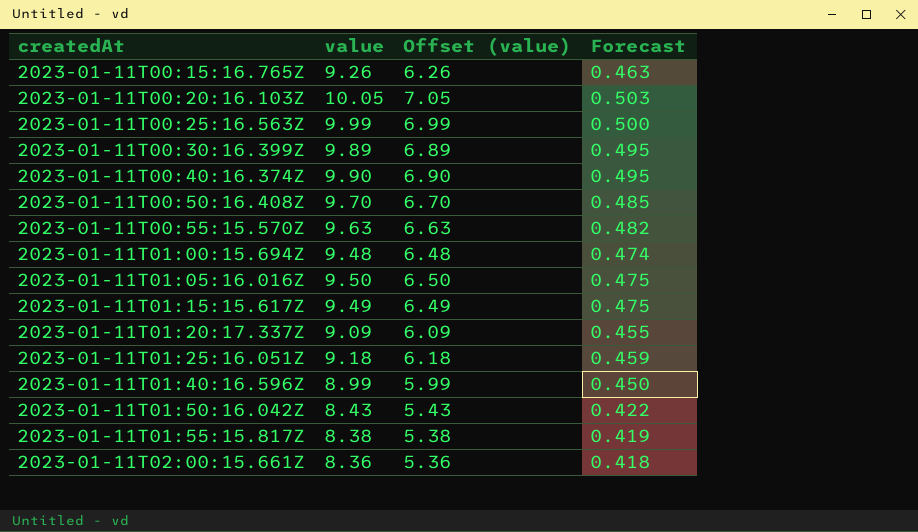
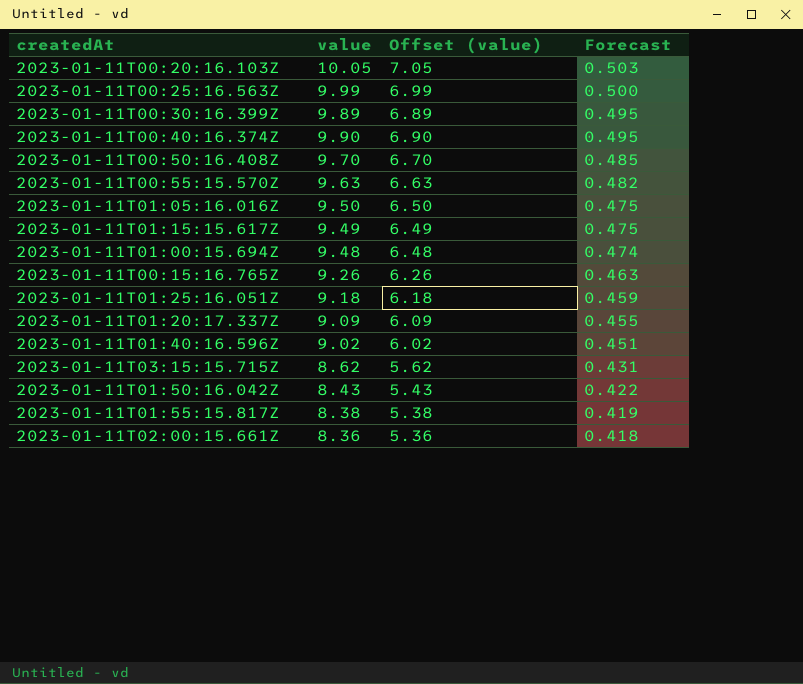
row order: createdAt ascending -> Forecast descending
2023-01-11T01:40:16.596Z | value: 8.99 -> 9.02
2023-01-11T01:40:16.596Z | Offset (value): 5.99 -> 6.02
2023-01-11T01:40:16.596Z | Forecast: 0.450 -> 0.451
row 2023-01-11T03:15:15.715Z: none -> 8.62 | 5.62 | 0.431

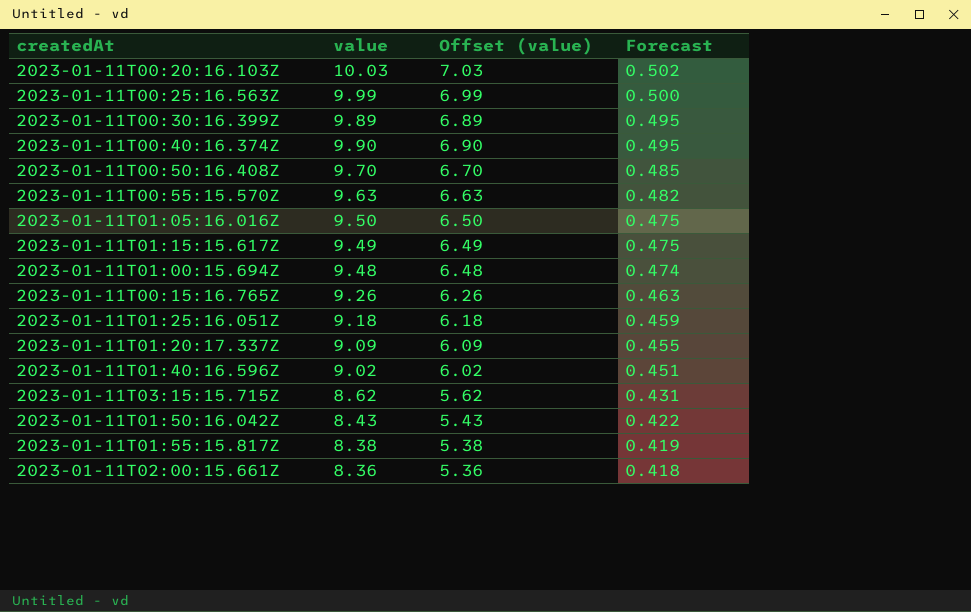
2023-01-11T00:20:16.103Z | value: 10.05 -> 10.03
2023-01-11T00:20:16.103Z | Offset (value): 7.05 -> 7.03
2023-01-11T00:20:16.103Z | Forecast: 0.503 -> 0.502

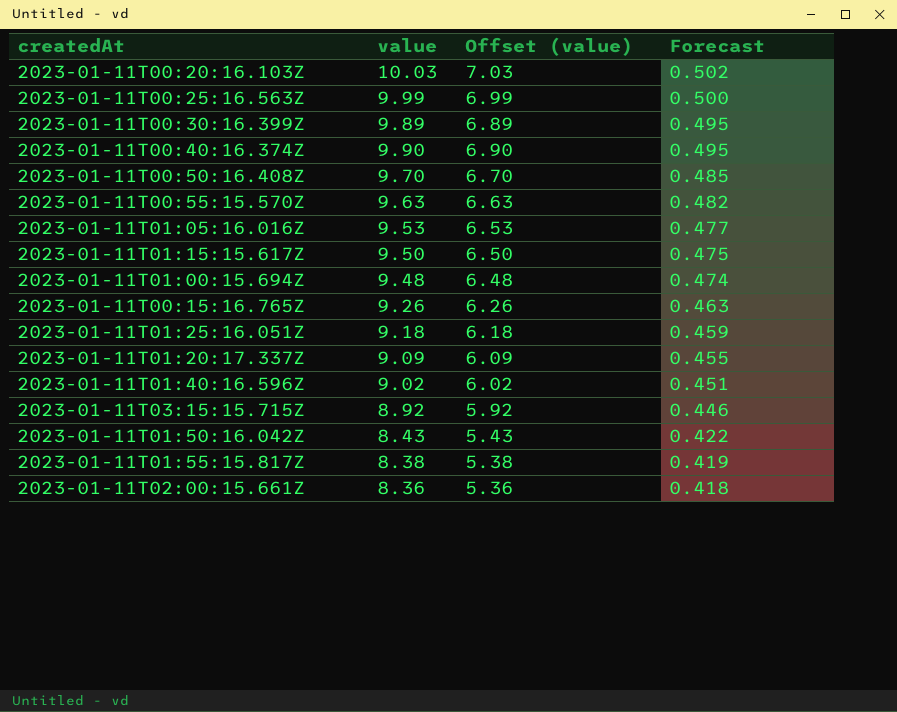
2023-01-11T01:05:16.016Z | value: 9.50 -> 9.53
2023-01-11T01:05:16.016Z | Offset (value): 6.50 -> 6.53
2023-01-11T01:05:16.016Z | Forecast: 0.475 -> 0.477
2023-01-11T01:15:15.617Z | value: 9.49 -> 9.50
2023-01-11T01:15:15.617Z | Offset (value): 6.49 -> 6.50
2023-01-11T03:15:15.715Z | value: 8.62 -> 8.92
2023-01-11T03:15:15.715Z | Offset (value): 5.62 -> 5.92
2023-01-11T03:15:15.715Z | Forecast: 0.431 -> 0.446

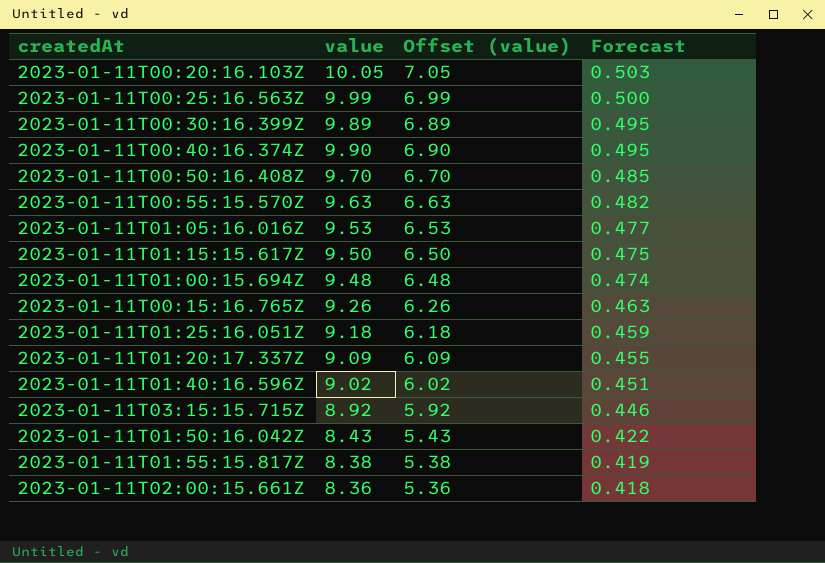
2023-01-11T00:20:16.103Z | value: 10.03 -> 10.05
2023-01-11T00:20:16.103Z | Offset (value): 7.03 -> 7.05
2023-01-11T00:20:16.103Z | Forecast: 0.502 -> 0.503

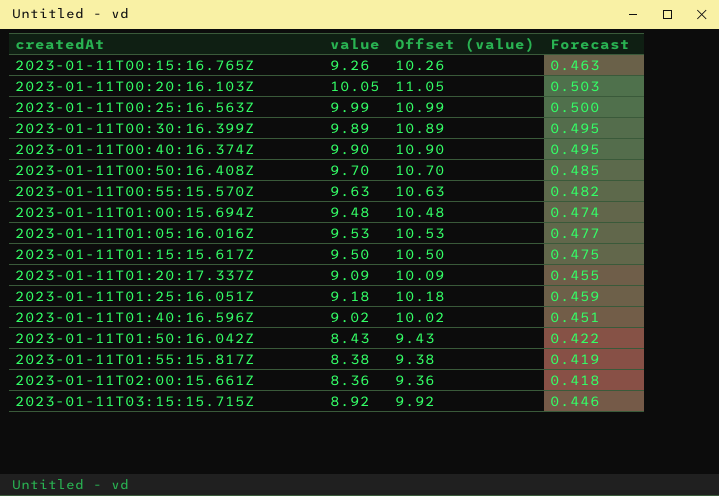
row order: Forecast descending -> createdAt ascending
column Offset (value) | formula: [value] - 3 -> [value] + 1

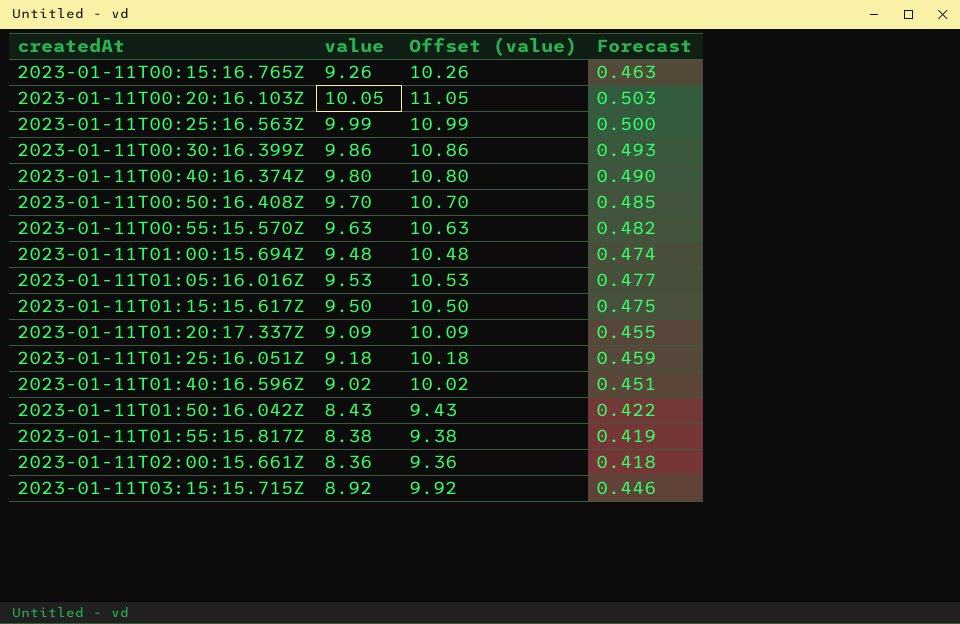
2023-01-11T00:30:16.399Z | value: 9.89 -> 9.86
2023-01-11T00:30:16.399Z | Offset (value): 10.89 -> 10.86
2023-01-11T00:30:16.399Z | Forecast: 0.495 -> 0.493
2023-01-11T00:40:16.374Z | value: 9.90 -> 9.80
2023-01-11T00:40:16.374Z | Offset (value): 10.90 -> 10.80
2023-01-11T00:40:16.374Z | Forecast: 0.495 -> 0.490

